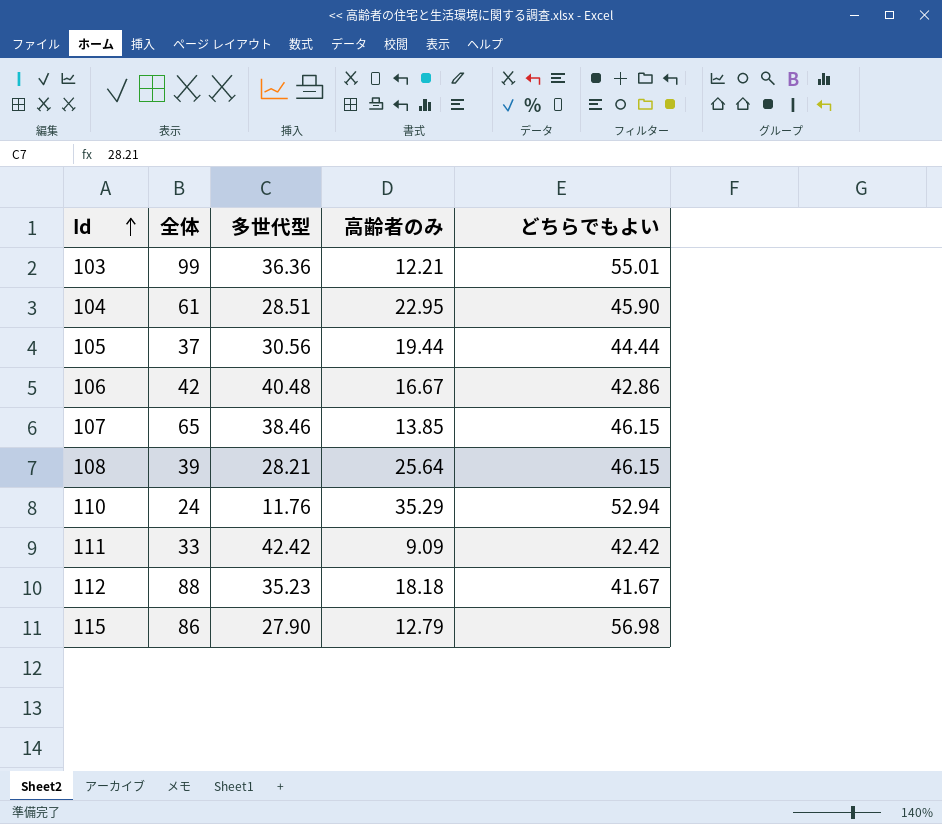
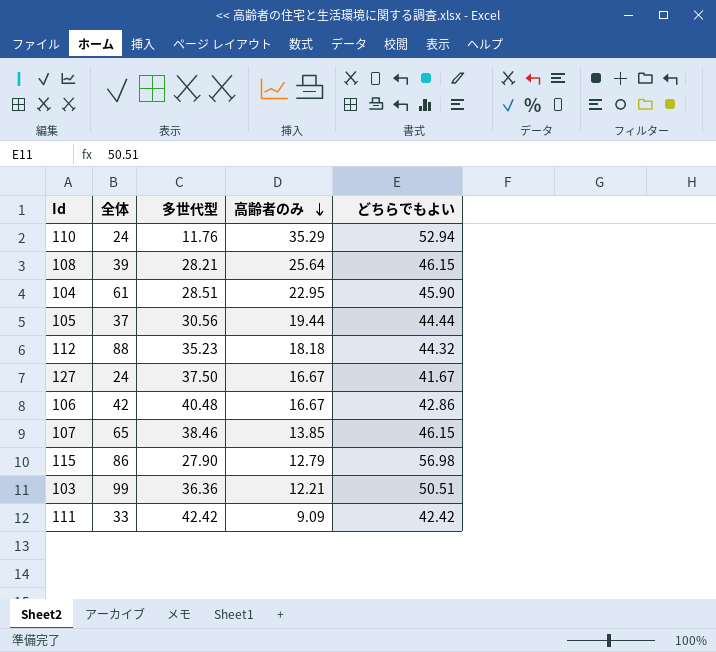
row order: Id ascending -> 高齢者のみ descending
112 | どちらでもよい: 41.67 -> 44.32
row 127: none -> 24 | 37.50 | 16.67 | 41.67
103 | どちらでもよい: 55.01 -> 50.51

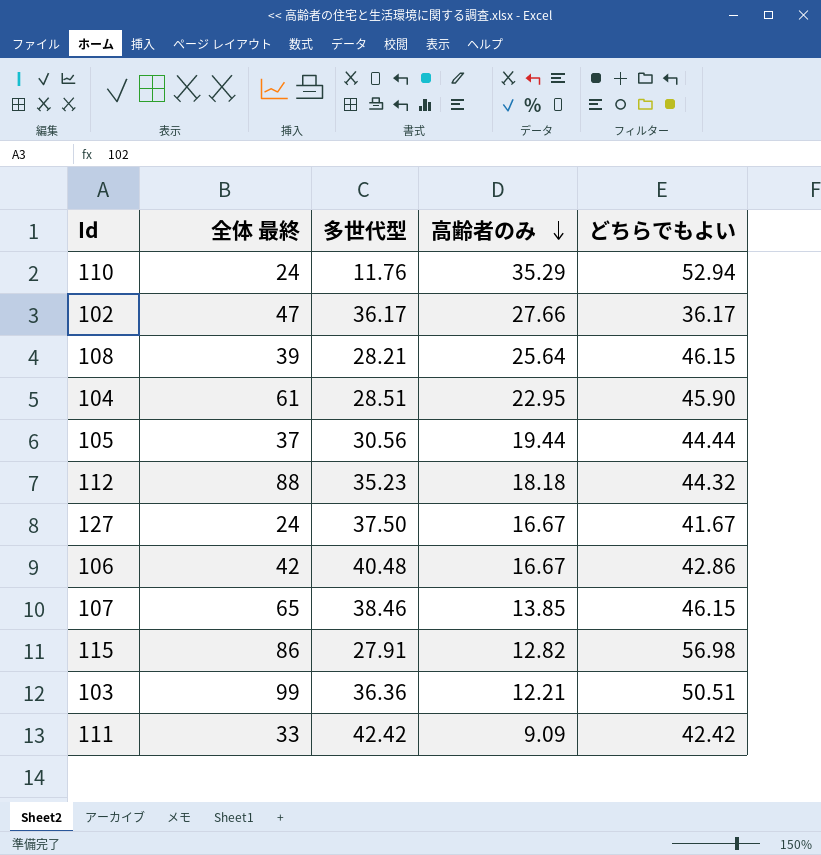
column name: 全体 -> 全体 最終
row 102: none -> 47 | 36.17 | 27.66 | 36.17
115 | 多世代型: 27.90 -> 27.91
115 | 高齢者のみ: 12.79 -> 12.82

